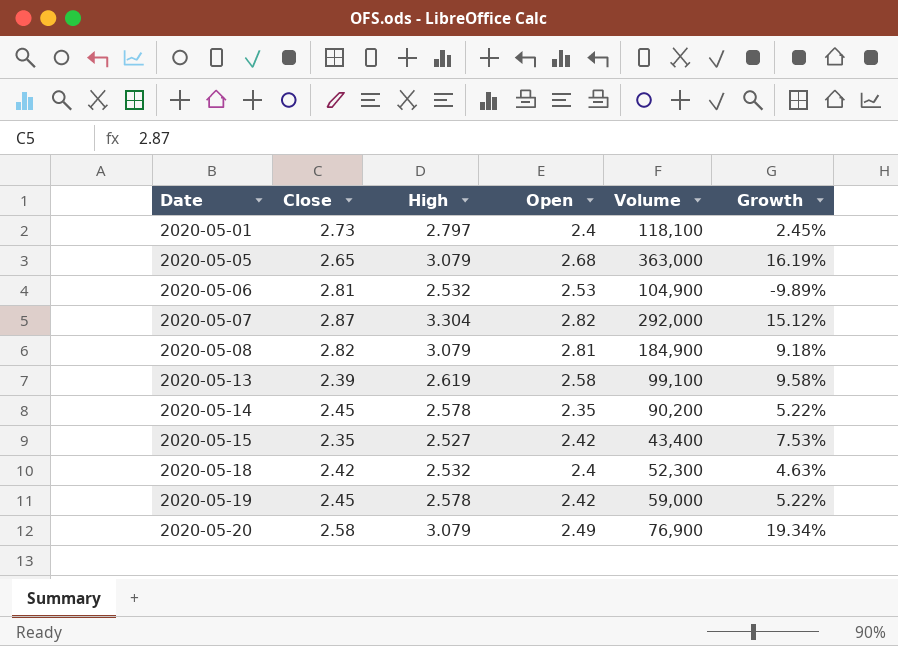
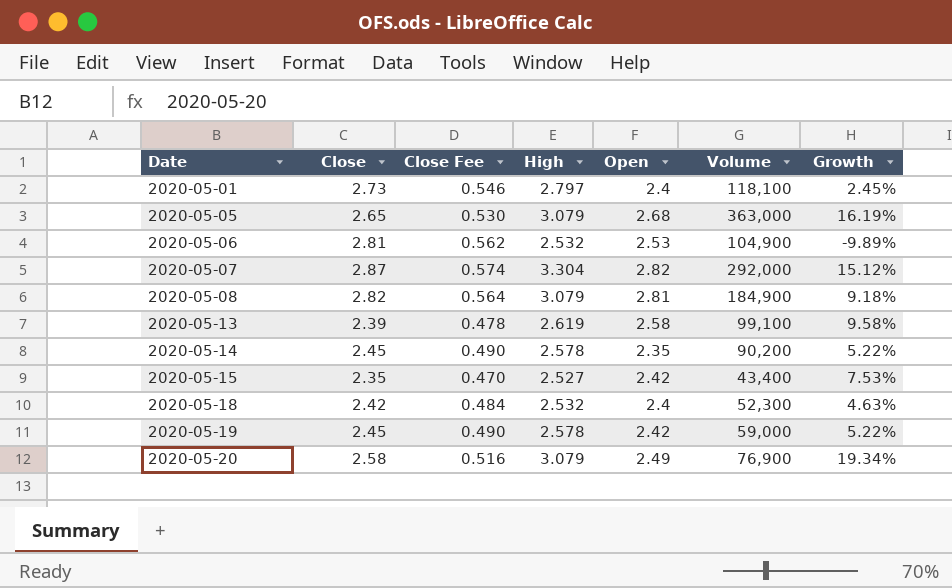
column Close Fee | formula: none -> [Close] * 0.2

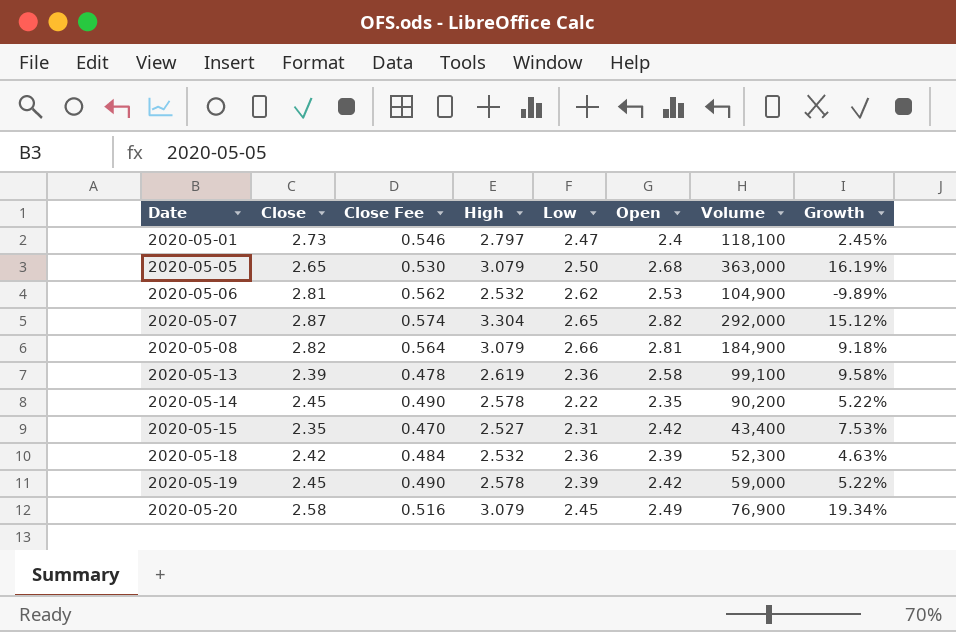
column Low | position: none -> 5
2020-05-18 | Open: 2.4 -> 2.39

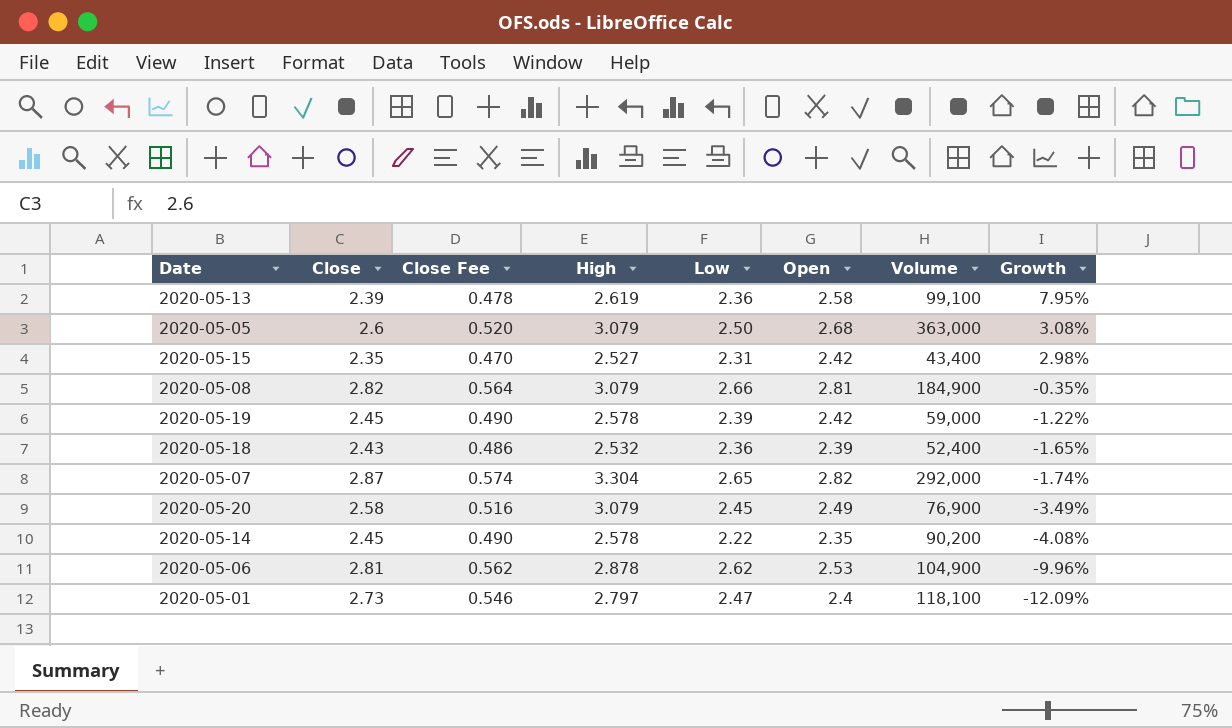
row order: Date ascending -> Growth descending
column Growth | formula: ([High] - [Close]) / [Close] -> ([Open] - [Close]) / [Close]
2020-05-05 | Close: 2.65 -> 2.6
2020-05-05 | Close Fee: 0.530 -> 0.520
2020-05-18 | Close: 2.42 -> 2.43
2020-05-18 | Close Fee: 0.484 -> 0.486
2020-05-18 | Volume: 52,300 -> 52,400
2020-05-06 | High: 2.532 -> 2.878

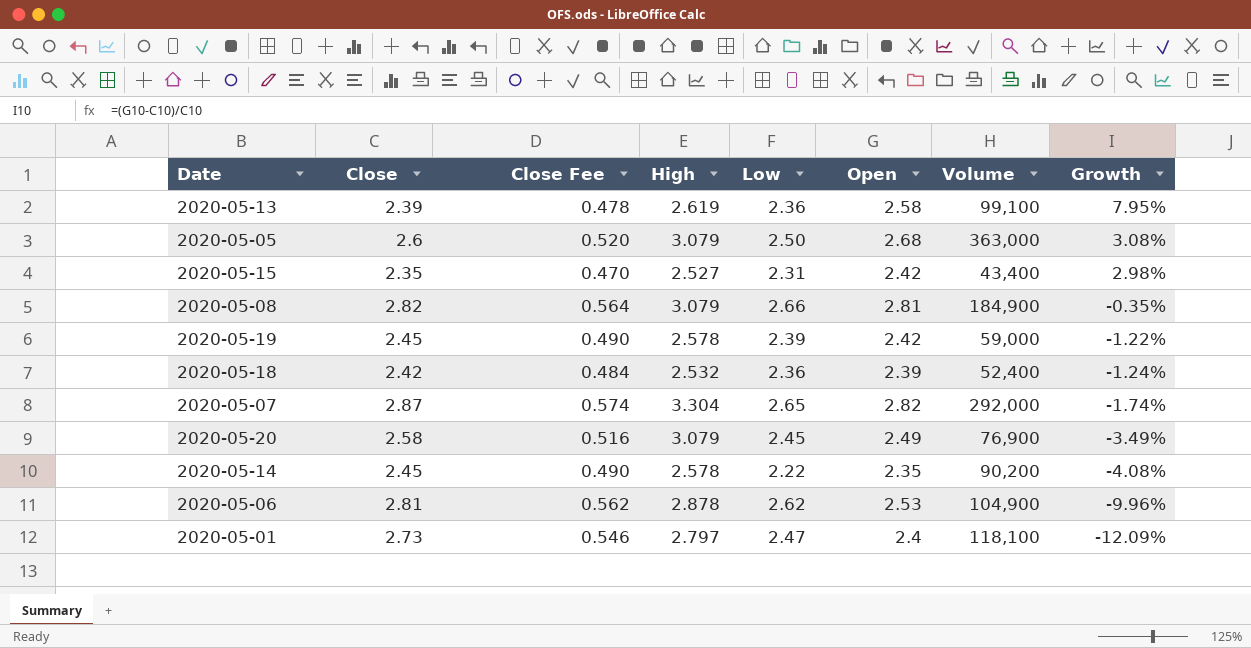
2020-05-18 | Close: 2.43 -> 2.42
2020-05-18 | Close Fee: 0.486 -> 0.484
2020-05-18 | Growth: -1.65% -> -1.24%

